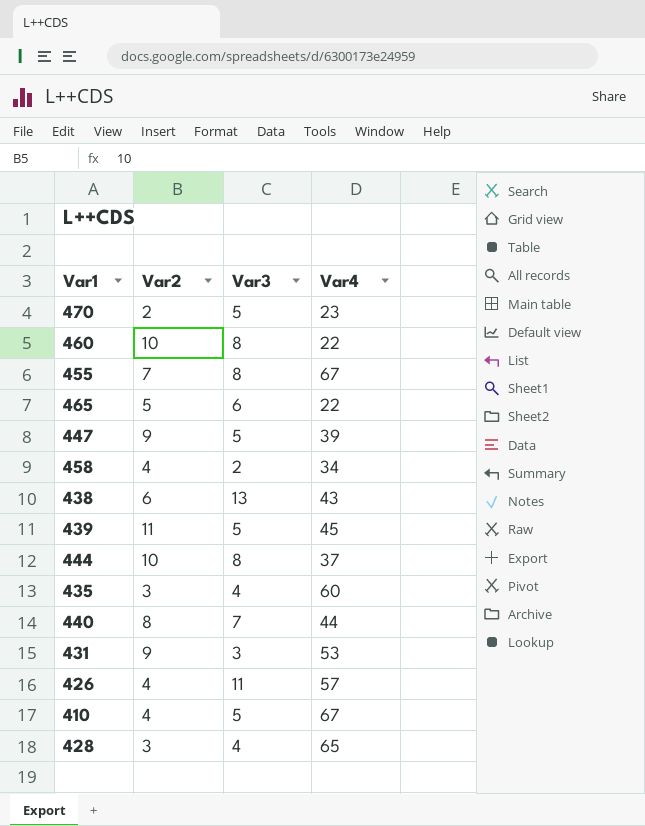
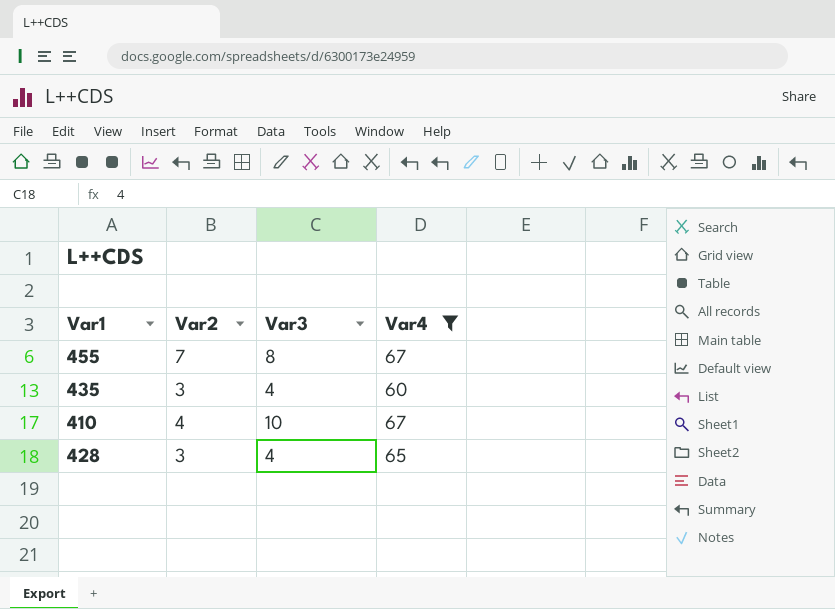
filter: none -> Var4 >= 60
410 | Var3: 5 -> 10

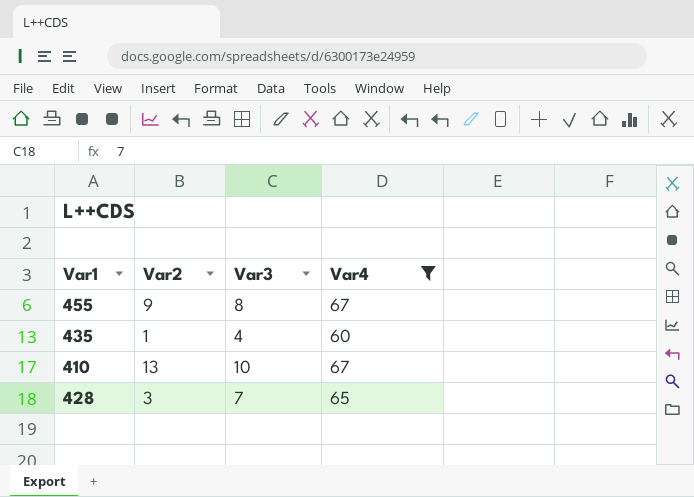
455 | Var2: 7 -> 9
435 | Var2: 3 -> 1
410 | Var2: 4 -> 13
428 | Var3: 4 -> 7

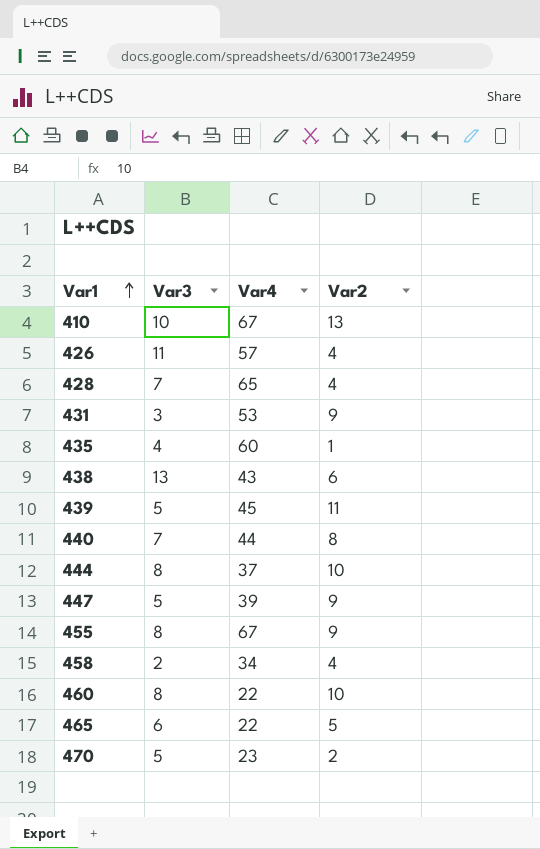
filter: Var4 >= 60 -> none
row order: none -> Var1 ascending
column Var2 | position: 2 -> 4
428 | Var2: 3 -> 4

